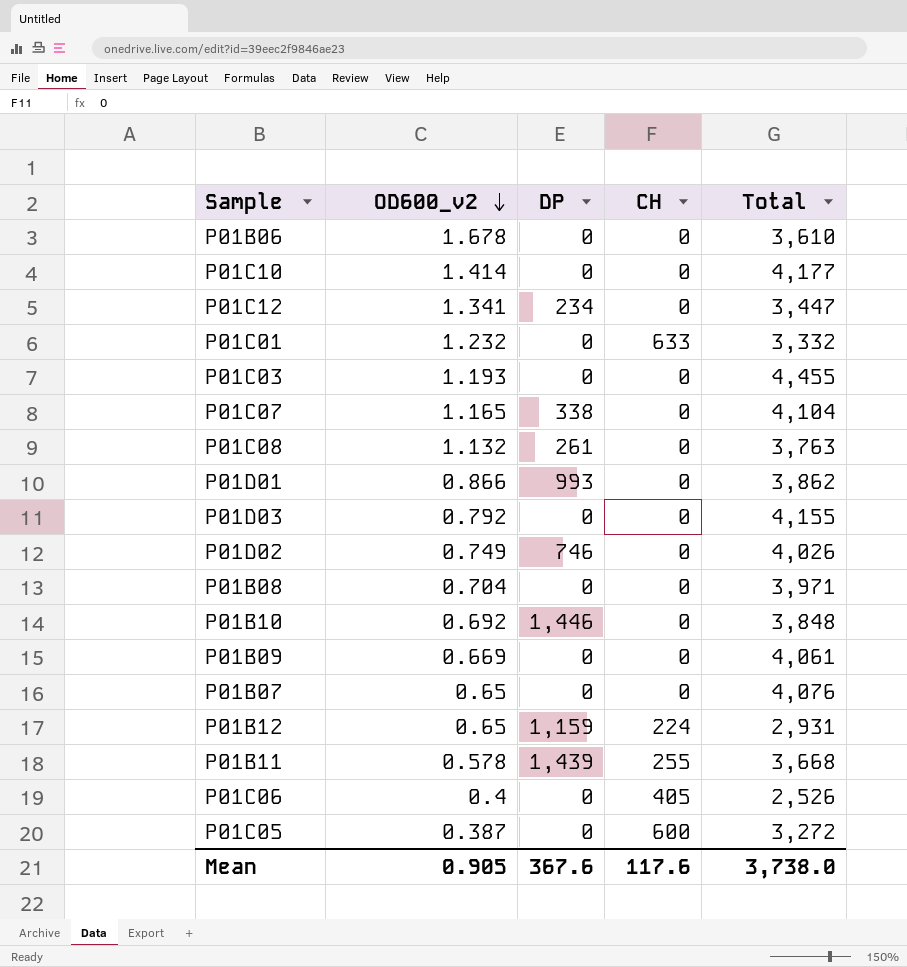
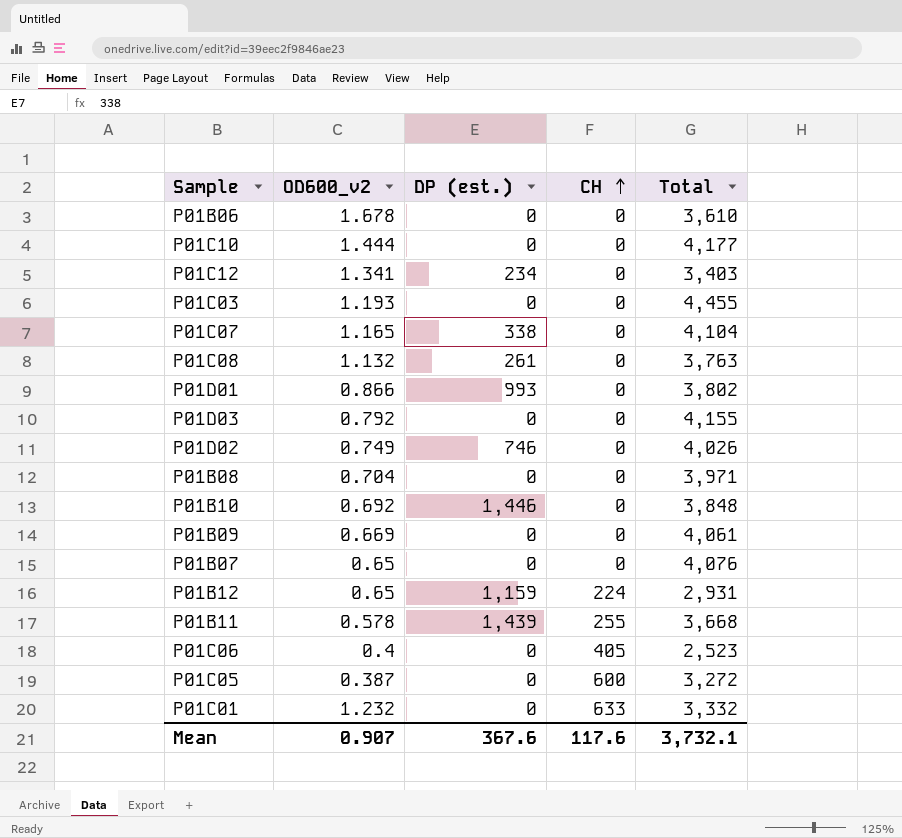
row order: OD600_v2 descending -> CH ascending
column name: DP -> DP (est.)
P01C10 | OD600_v2: 1.414 -> 1.444
P01C12 | Total: 3,447 -> 3,403
P01D01 | Total: 3,862 -> 3,802
P01C06 | Total: 2,526 -> 2,523
Mean | OD600_v2: 0.905 -> 0.907
Mean | Total: 3,738.0 -> 3,732.1

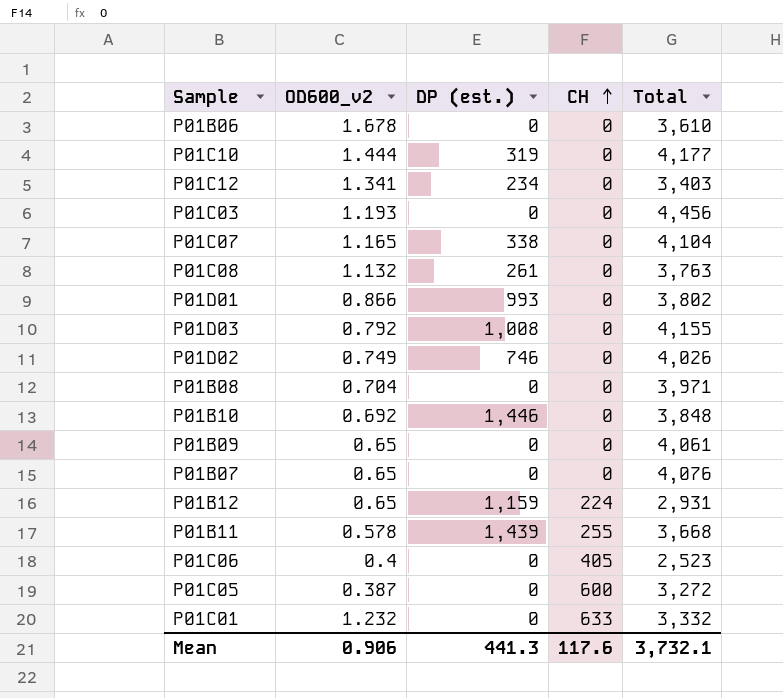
P01C10 | DP (est.): 0 -> 319
P01C03 | Total: 4,455 -> 4,456
P01D03 | DP (est.): 0 -> 1,008
P01B09 | OD600_v2: 0.669 -> 0.65
Mean | OD600_v2: 0.907 -> 0.906
Mean | DP (est.): 367.6 -> 441.3

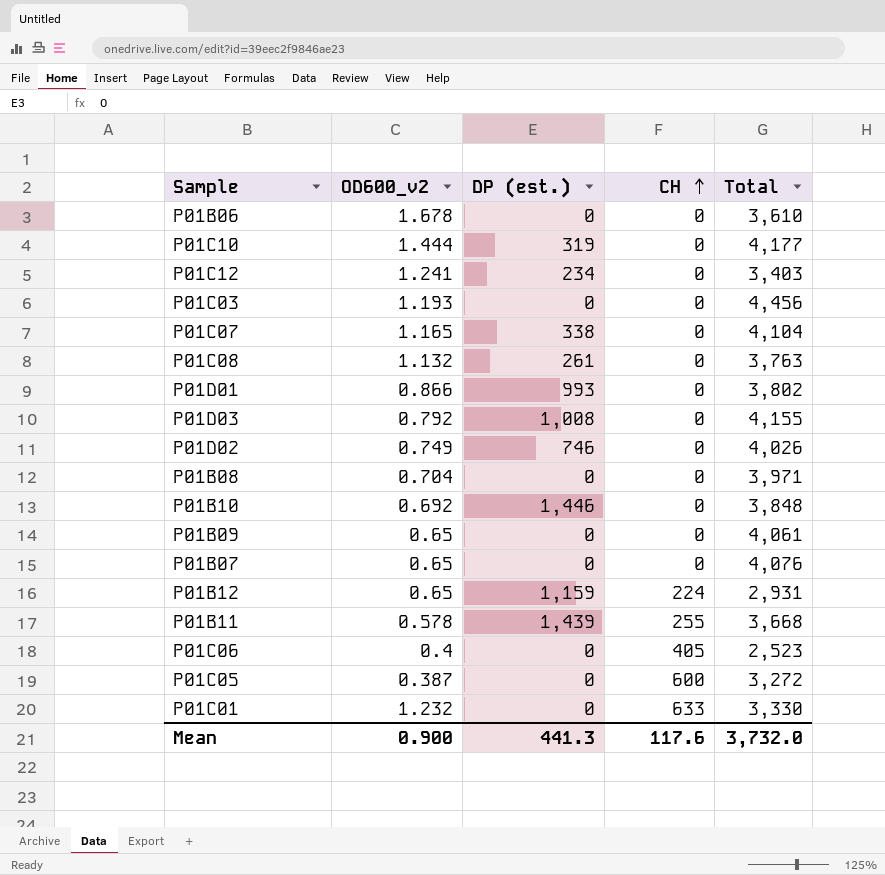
P01C12 | OD600_v2: 1.341 -> 1.241
P01C01 | Total: 3,332 -> 3,330
Mean | OD600_v2: 0.906 -> 0.900
Mean | Total: 3,732.1 -> 3,732.0

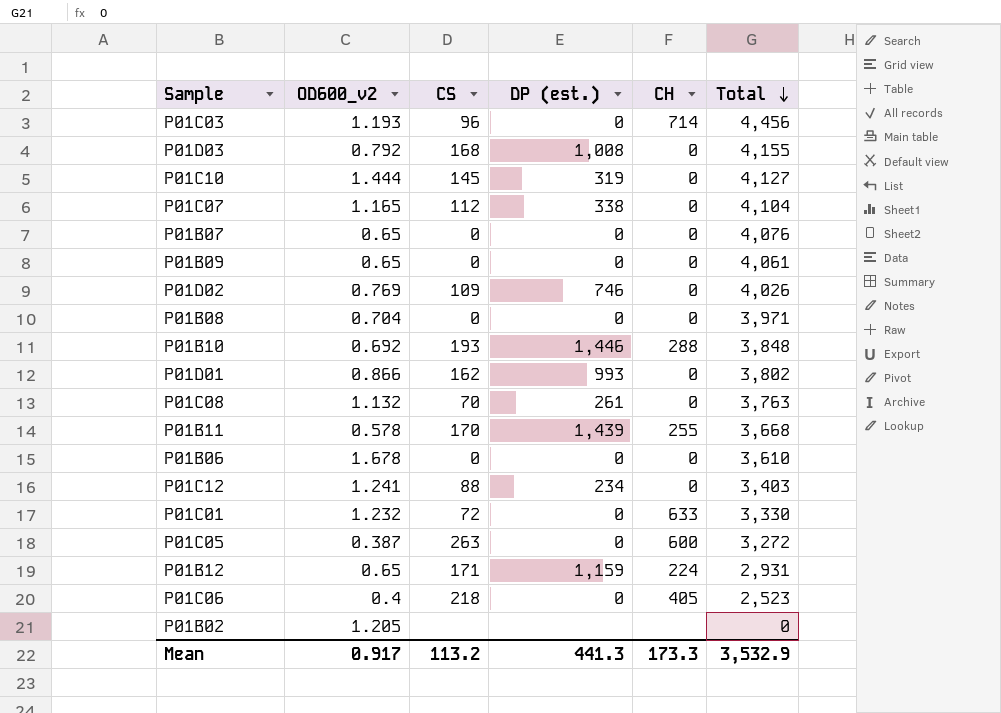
row order: CH ascending -> Total descending
column CS | position: none -> 3
P01C03 | CH: 0 -> 714
P01C10 | Total: 4,177 -> 4,127
P01D02 | OD600_v2: 0.749 -> 0.769
P01B10 | CH: 0 -> 288
row P01B02: none -> 1.205 | none | none | none | 0
Mean | OD600_v2: 0.900 -> 0.917
Mean | CH: 117.6 -> 173.3
Mean | Total: 3,732.0 -> 3,532.9

